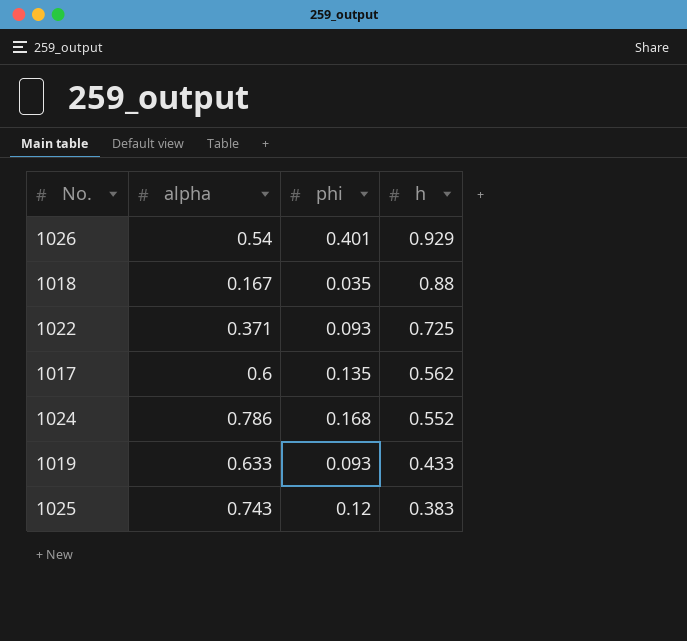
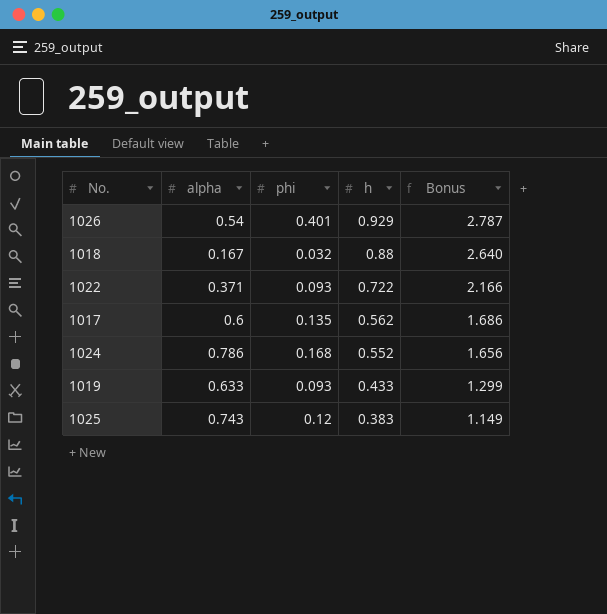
column Bonus | formula: none -> [h] * 3
1018 | phi: 0.035 -> 0.032
1022 | h: 0.725 -> 0.722

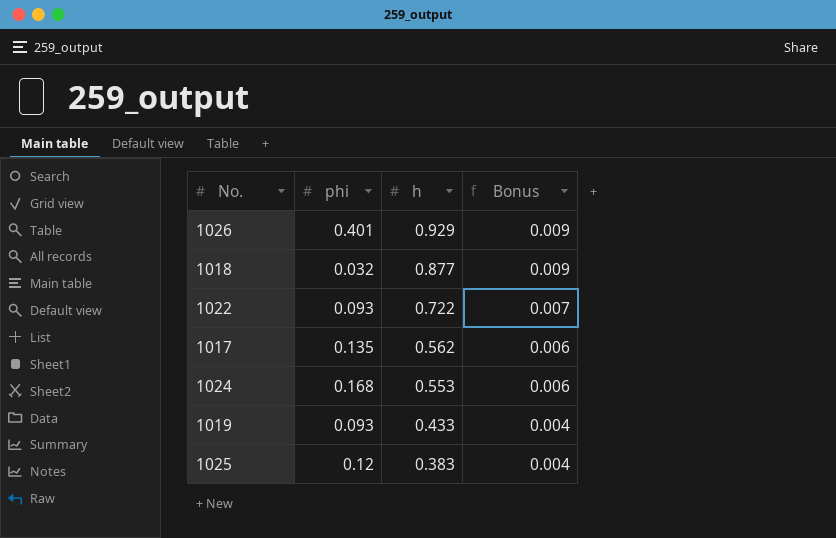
column alpha | position: 2 -> none
column Bonus | formula: [h] * 3 -> [h] * 0.01
1018 | h: 0.88 -> 0.877
1024 | h: 0.552 -> 0.553

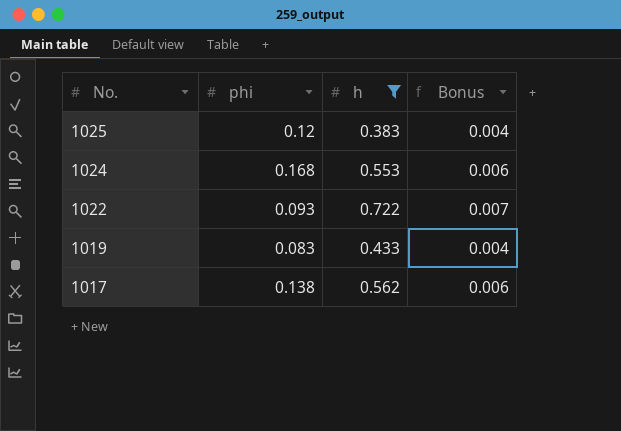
filter: none -> h <= 0.722
row order: h descending -> No. descending
1019 | phi: 0.093 -> 0.083
1017 | phi: 0.135 -> 0.138

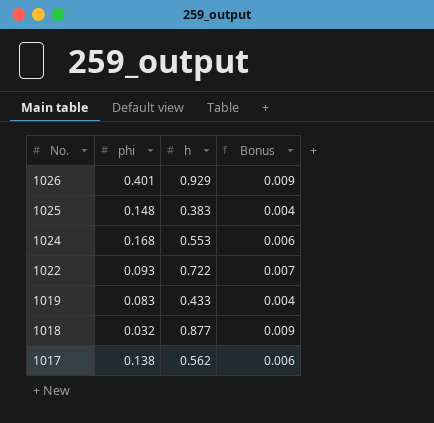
filter: h <= 0.722 -> none
1025 | phi: 0.12 -> 0.148

